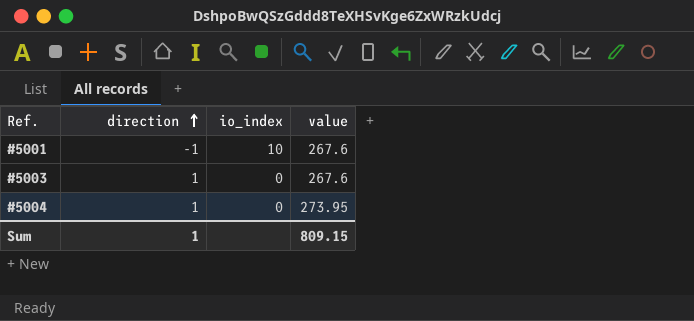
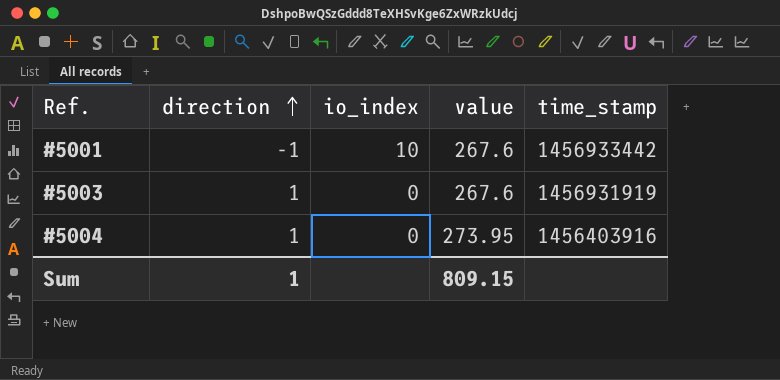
column time_stamp | position: none -> 5

